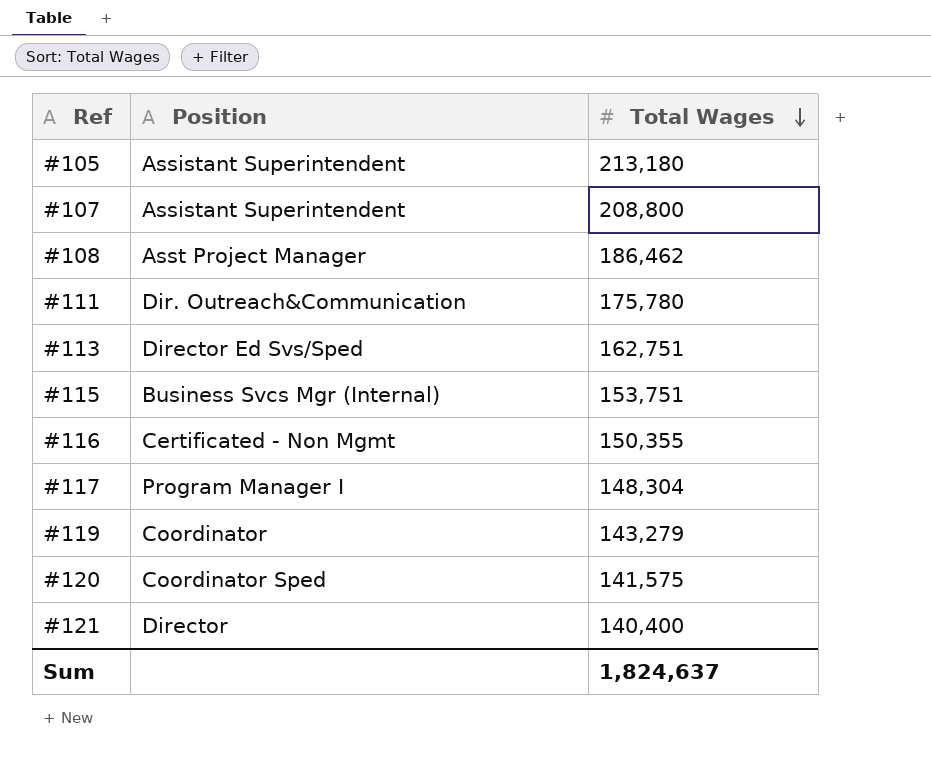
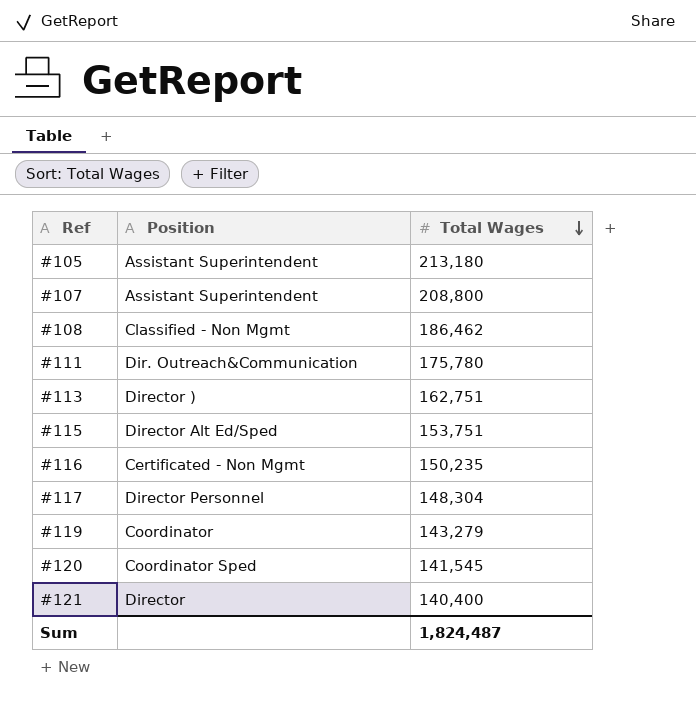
#108 | Position: Asst Project Manager -> Classified - Non Mgmt
#113 | Position: Director Ed Svs/Sped -> Director )
#115 | Position: Business Svcs Mgr (Internal) -> Director Alt Ed/Sped
#116 | Total Wages: 150,355 -> 150,235
#117 | Position: Program Manager I -> Director Personnel
#120 | Total Wages: 141,575 -> 141,545
Sum | Total Wages: 1,824,637 -> 1,824,487

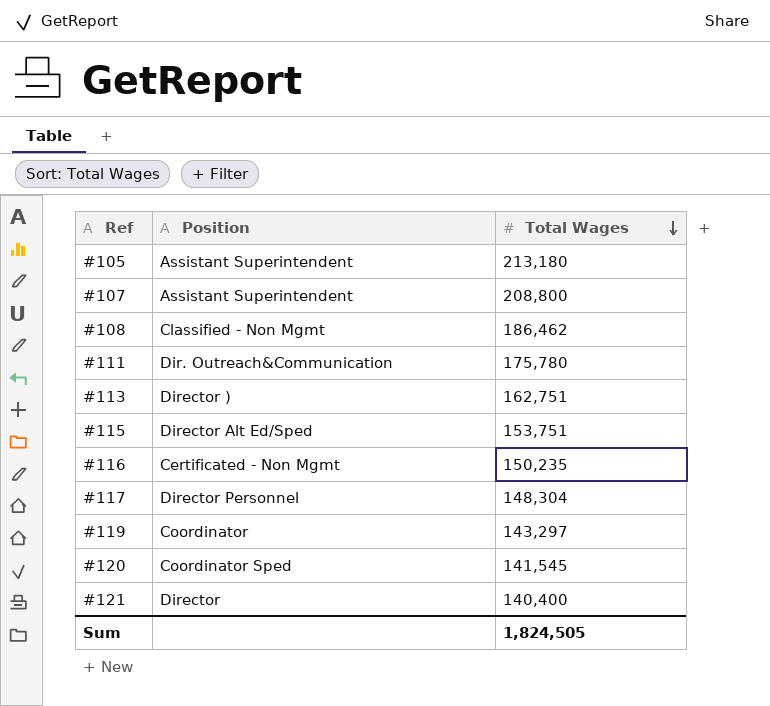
#119 | Total Wages: 143,279 -> 143,297
Sum | Total Wages: 1,824,487 -> 1,824,505

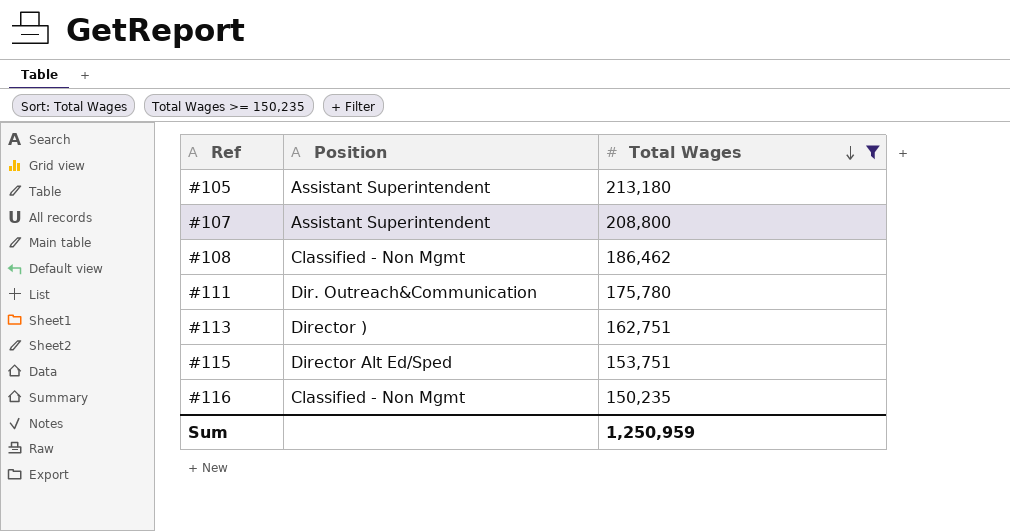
filter: none -> Total Wages >= 150,235
#116 | Position: Certificated - Non Mgmt -> Classified - Non Mgmt
Sum | Total Wages: 1,824,505 -> 1,250,959

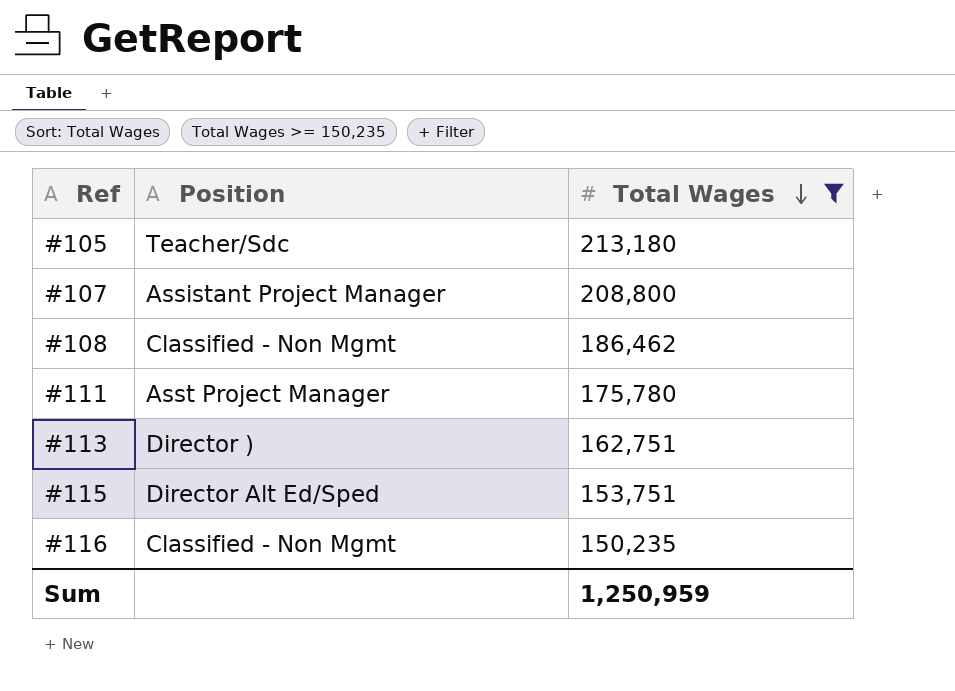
#105 | Position: Assistant Superintendent -> Teacher/Sdc
#107 | Position: Assistant Superintendent -> Assistant Project Manager
#111 | Position: Dir. Outreach&Communication -> Asst Project Manager

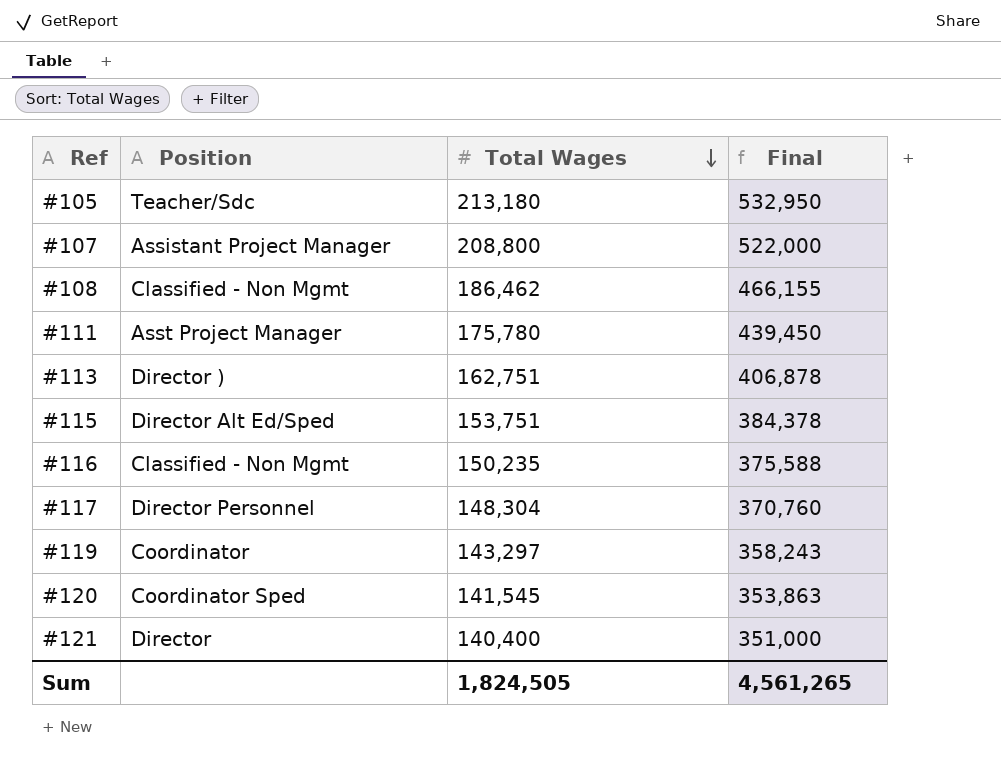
filter: Total Wages >= 150,235 -> none
column Final | formula: none -> [Total Wages] * 2.5
Sum | Total Wages: 1,250,959 -> 1,824,505

